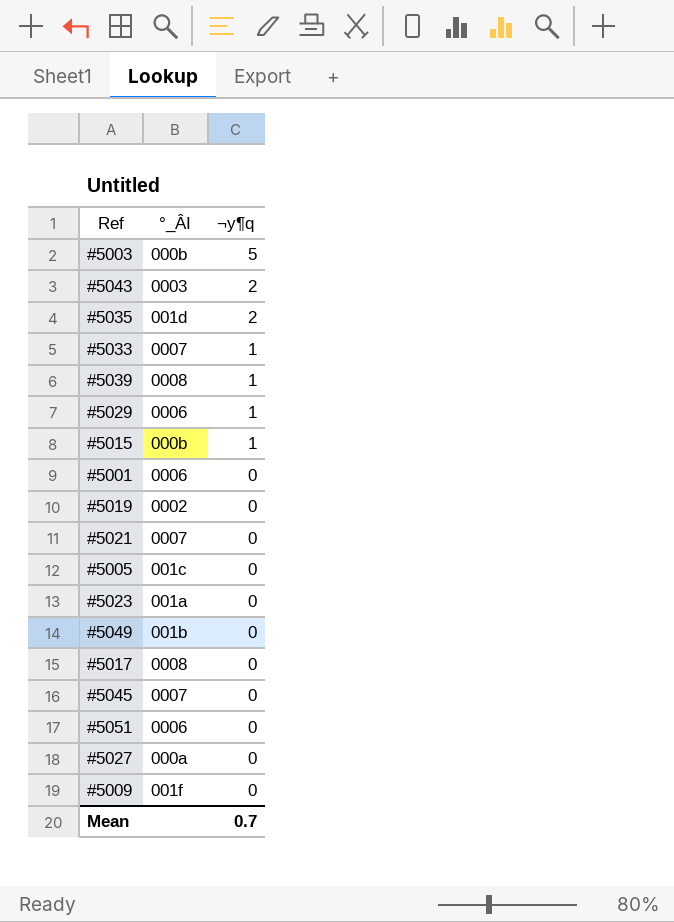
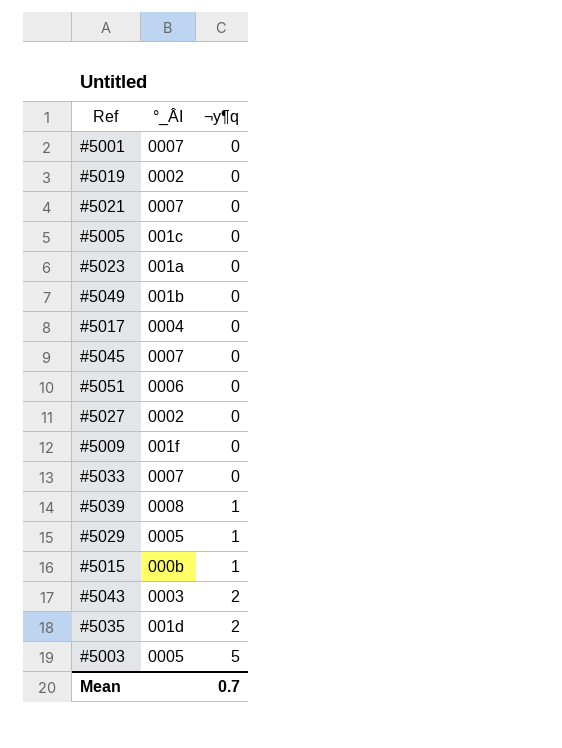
row order: ¬y¶q descending -> ¬y¶q ascending
#5001 | °_ÂI: 0006 -> 0007
#5017 | °_ÂI: 0008 -> 0004
#5027 | °_ÂI: 000a -> 0002
#5033 | ¬y¶q: 1 -> 0
#5029 | °_ÂI: 0006 -> 0005
#5003 | °_ÂI: 000b -> 0005

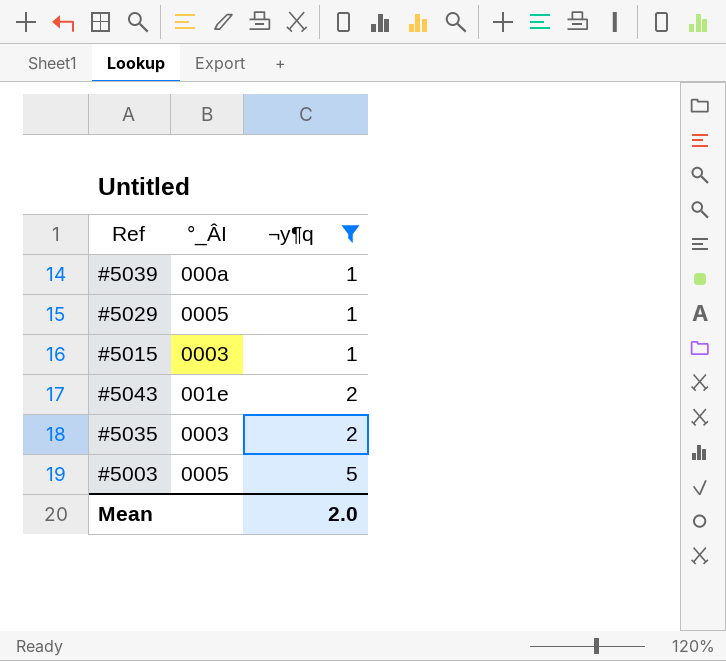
filter: none -> ¬y¶q != 0
#5039 | °_ÂI: 0008 -> 000a
#5015 | °_ÂI: 000b -> 0003
#5043 | °_ÂI: 0003 -> 001e
#5035 | °_ÂI: 001d -> 0003
Mean | ¬y¶q: 0.7 -> 2.0

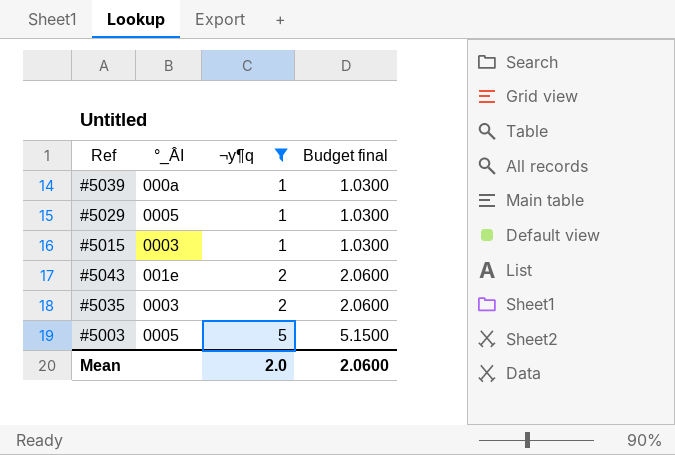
column Budget final | formula: none -> [¬y¶q] * 1.03

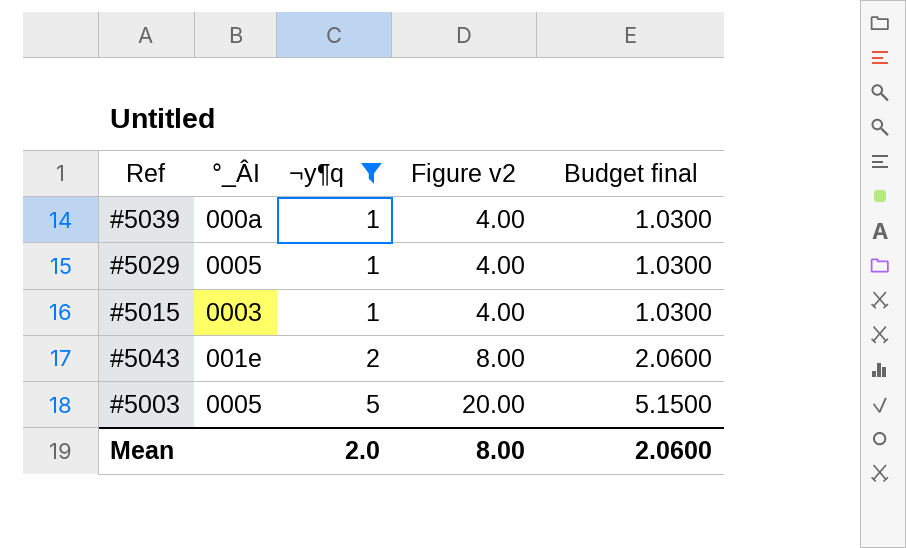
column Figure v2 | formula: none -> [¬y¶q] * 4
row #5035: 0003 | 2 | 2.0600 -> none

